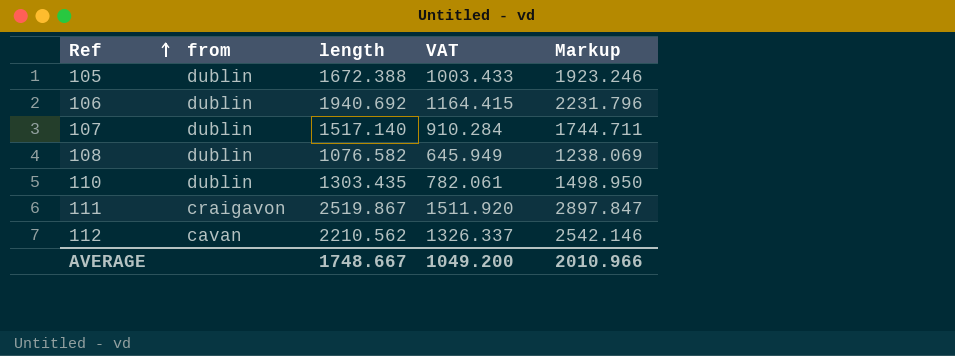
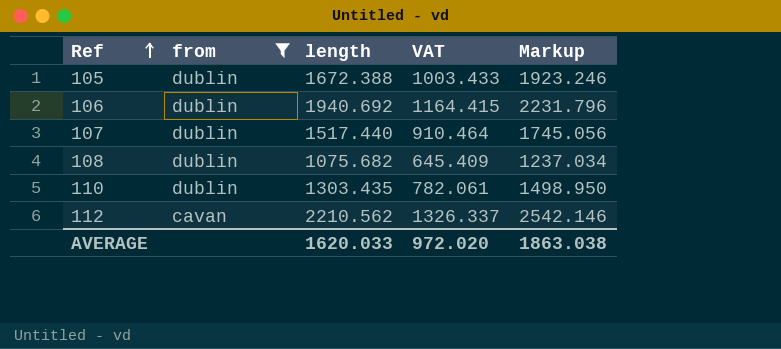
filter: none -> from != craigavon
107 | length: 1517.140 -> 1517.440
107 | VAT: 910.284 -> 910.464
107 | Markup: 1744.711 -> 1745.056
108 | length: 1076.582 -> 1075.682
108 | VAT: 645.949 -> 645.409
108 | Markup: 1238.069 -> 1237.034
AVERAGE | length: 1748.667 -> 1620.033
AVERAGE | VAT: 1049.200 -> 972.020
AVERAGE | Markup: 2010.966 -> 1863.038

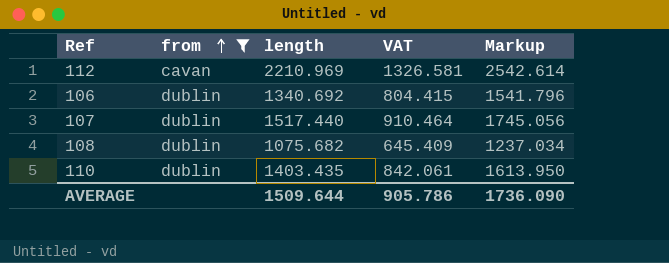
row order: Ref ascending -> from ascending
row 105: dublin | 1672.388 | 1003.433 | 1923.246 -> none
112 | length: 2210.562 -> 2210.969
112 | VAT: 1326.337 -> 1326.581
112 | Markup: 2542.146 -> 2542.614
106 | length: 1940.692 -> 1340.692
106 | VAT: 1164.415 -> 804.415
106 | Markup: 2231.796 -> 1541.796
110 | length: 1303.435 -> 1403.435
110 | VAT: 782.061 -> 842.061
110 | Markup: 1498.950 -> 1613.950
AVERAGE | length: 1620.033 -> 1509.644
AVERAGE | VAT: 972.020 -> 905.786
AVERAGE | Markup: 1863.038 -> 1736.090

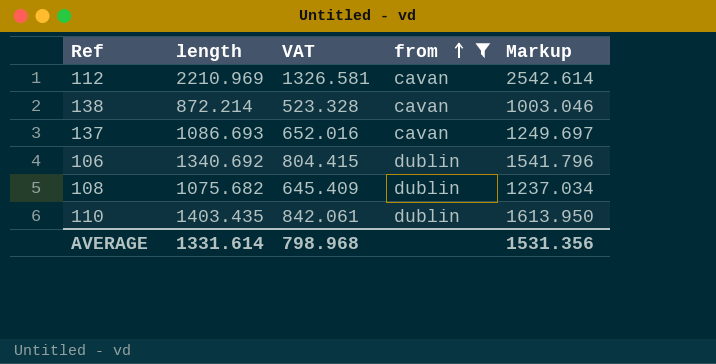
column from | position: 2 -> 4
row 107: dublin | 1517.440 | 910.464 | 1745.056 -> none
row 138: none -> 872.214 | 523.328 | cavan | 1003.046
row 137: none -> 1086.693 | 652.016 | cavan | 1249.697
AVERAGE | length: 1509.644 -> 1331.614
AVERAGE | VAT: 905.786 -> 798.968
AVERAGE | Markup: 1736.090 -> 1531.356

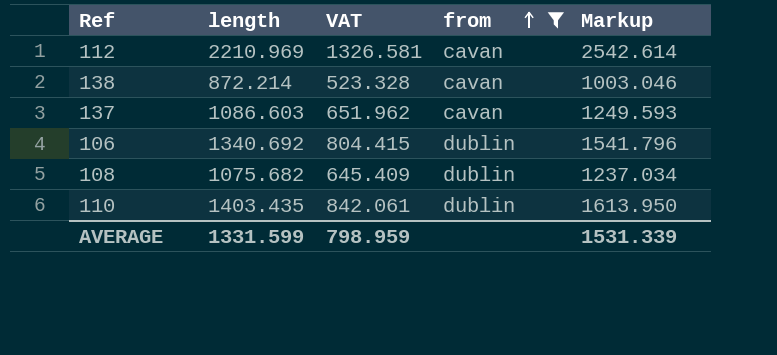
137 | length: 1086.693 -> 1086.603
137 | VAT: 652.016 -> 651.962
137 | Markup: 1249.697 -> 1249.593
AVERAGE | length: 1331.614 -> 1331.599
AVERAGE | VAT: 798.968 -> 798.959
AVERAGE | Markup: 1531.356 -> 1531.339

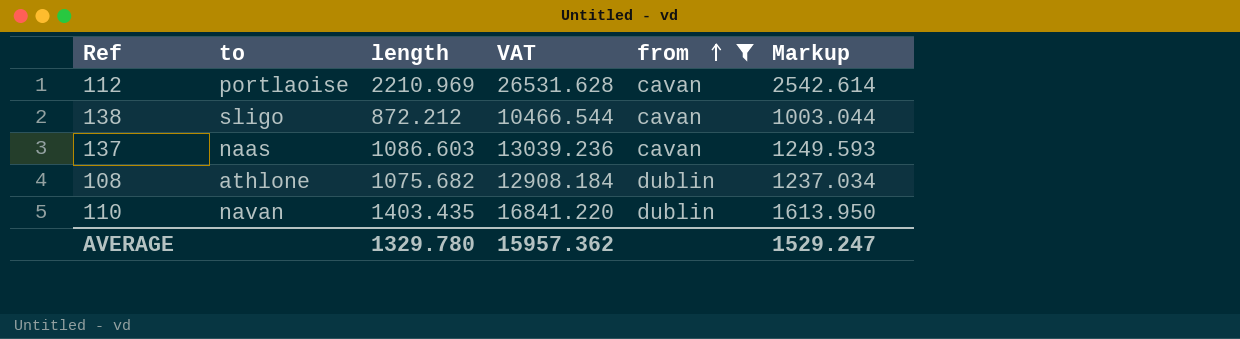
column to | position: none -> 2
column VAT | formula: [length] * 0.6 -> [length] * 12
row 106: 1340.692 | 804.415 | dublin | 1541.796 -> none
138 | length: 872.214 -> 872.212
138 | Markup: 1003.046 -> 1003.044
AVERAGE | length: 1331.599 -> 1329.780
AVERAGE | VAT: 798.959 -> 15957.362
AVERAGE | Markup: 1531.339 -> 1529.247

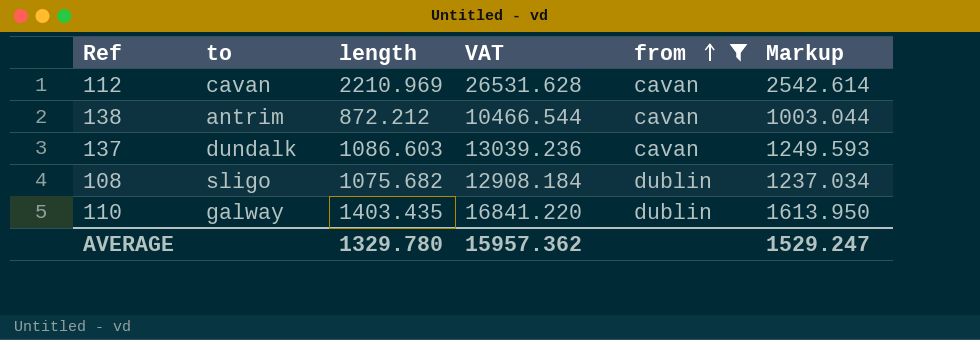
112 | to: portlaoise -> cavan
138 | to: sligo -> antrim
137 | to: naas -> dundalk
108 | to: athlone -> sligo
110 | to: navan -> galway

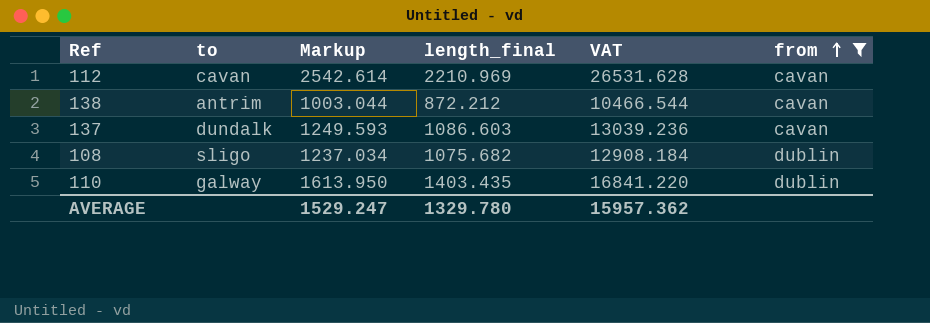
column Markup | position: 6 -> 3
column name: length -> length_final

